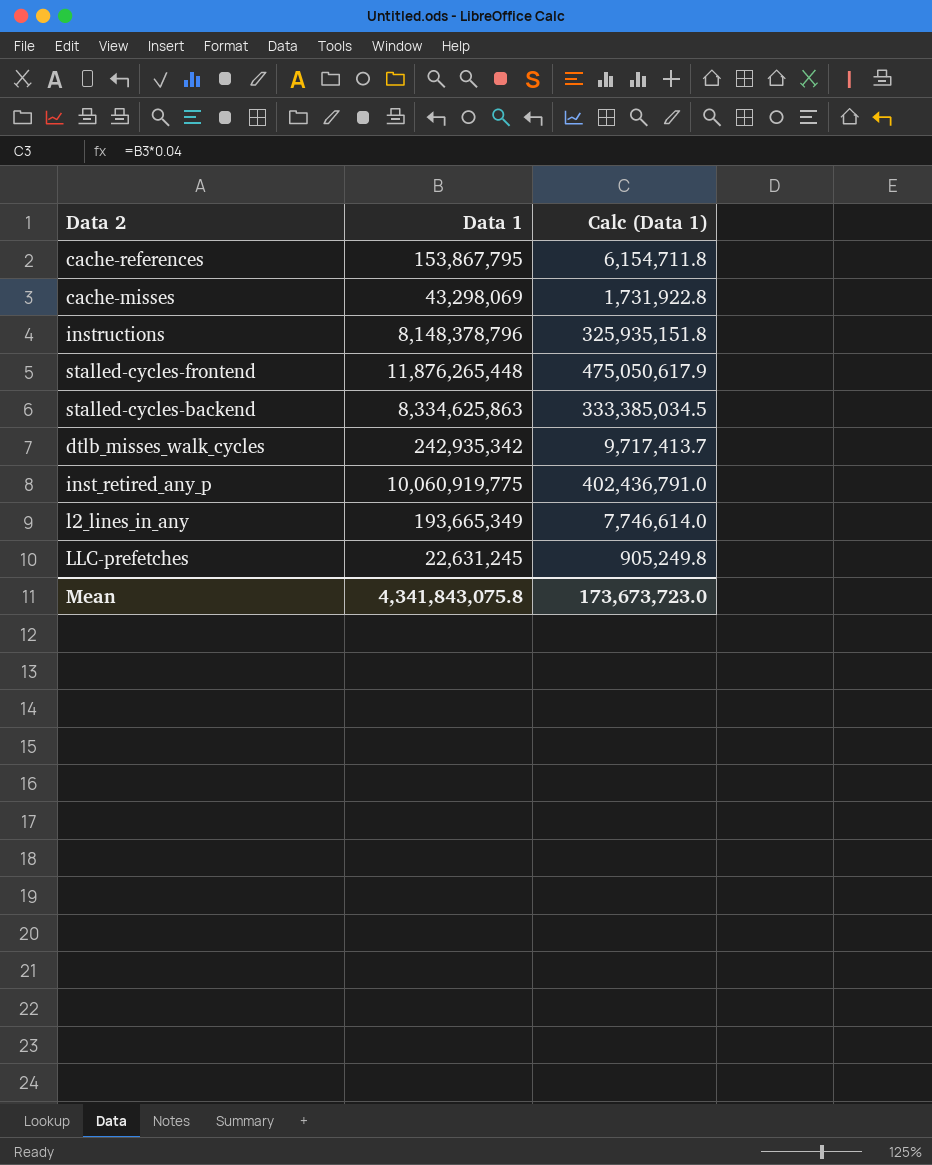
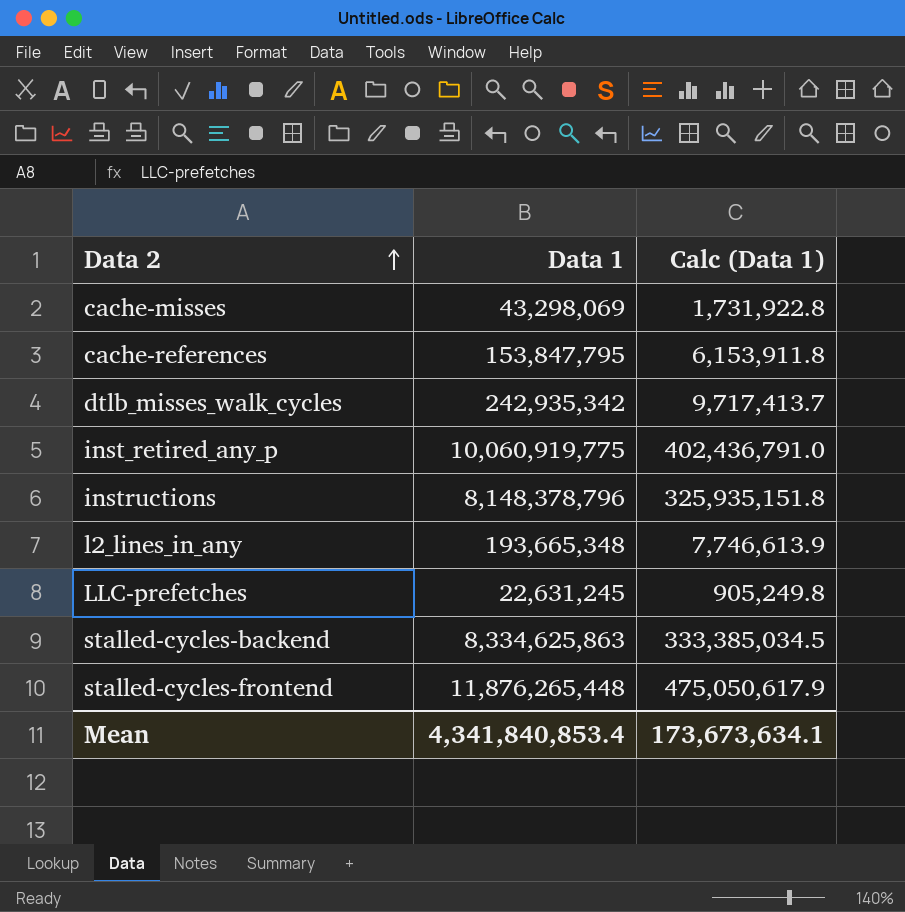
row order: none -> Data 2 ascending
cache-references | Data 1: 153,867,795 -> 153,847,795
cache-references | Calc (Data 1): 6,154,711.8 -> 6,153,911.8
l2_lines_in_any | Data 1: 193,665,349 -> 193,665,348
l2_lines_in_any | Calc (Data 1): 7,746,614.0 -> 7,746,613.9
Mean | Data 1: 4,341,843,075.8 -> 4,341,840,853.4
Mean | Calc (Data 1): 173,673,723.0 -> 173,673,634.1

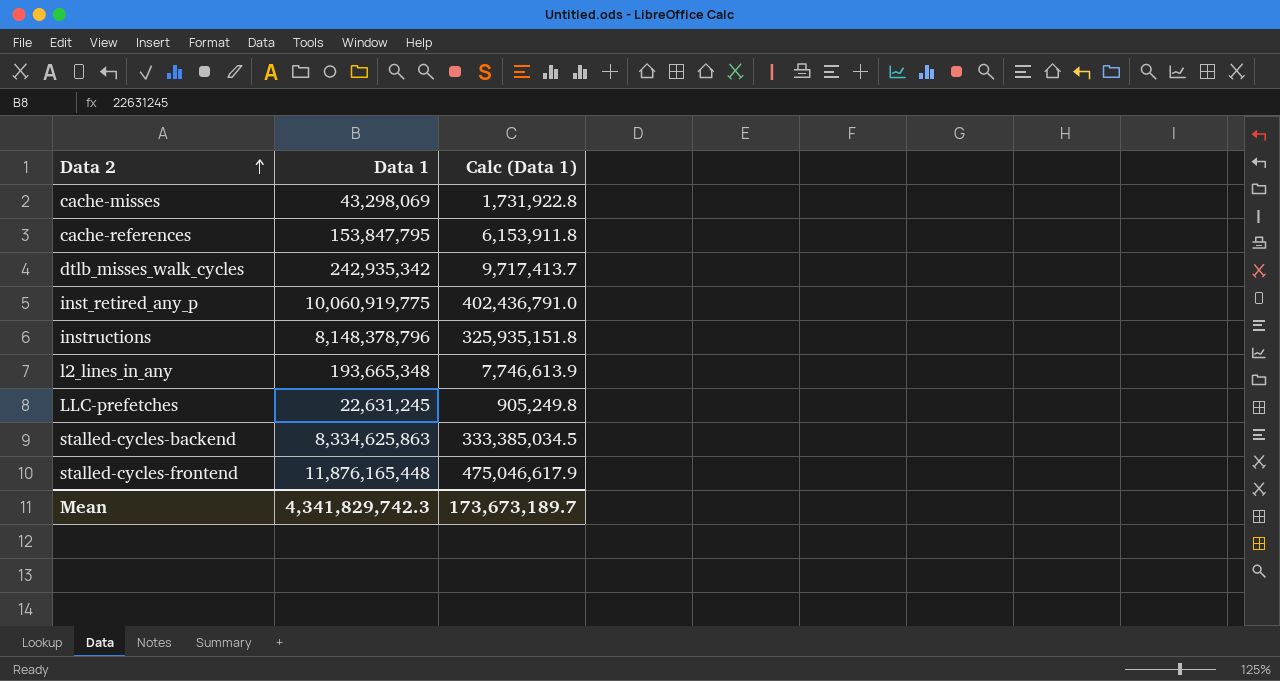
stalled-cycles-frontend | Data 1: 11,876,265,448 -> 11,876,165,448
stalled-cycles-frontend | Calc (Data 1): 475,050,617.9 -> 475,046,617.9
Mean | Data 1: 4,341,840,853.4 -> 4,341,829,742.3
Mean | Calc (Data 1): 173,673,634.1 -> 173,673,189.7

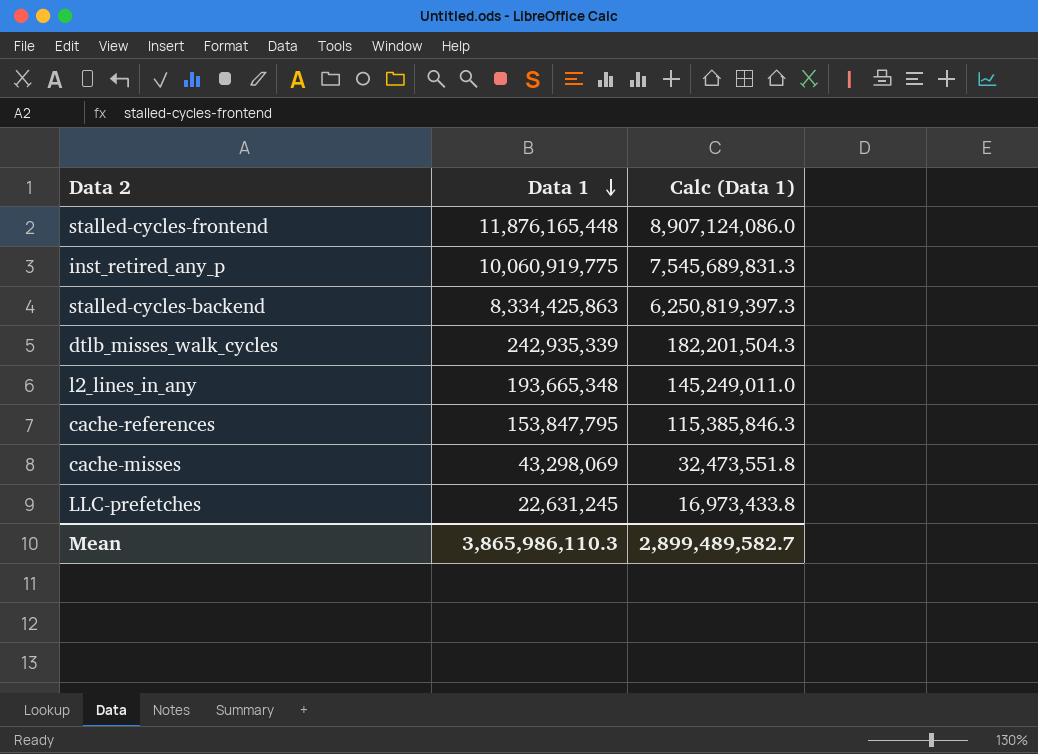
row order: Data 2 ascending -> Data 1 descending
column Calc (Data 1) | formula: [Data 1] * 0.04 -> [Data 1] * 0.75
row instructions: 8,148,378,796 | 325,935,151.8 -> none
stalled-cycles-backend | Data 1: 8,334,625,863 -> 8,334,425,863
dtlb_misses_walk_cycles | Data 1: 242,935,342 -> 242,935,339
Mean | Data 1: 4,341,829,742.3 -> 3,865,986,110.3
Mean | Calc (Data 1): 173,673,189.7 -> 2,899,489,582.7

